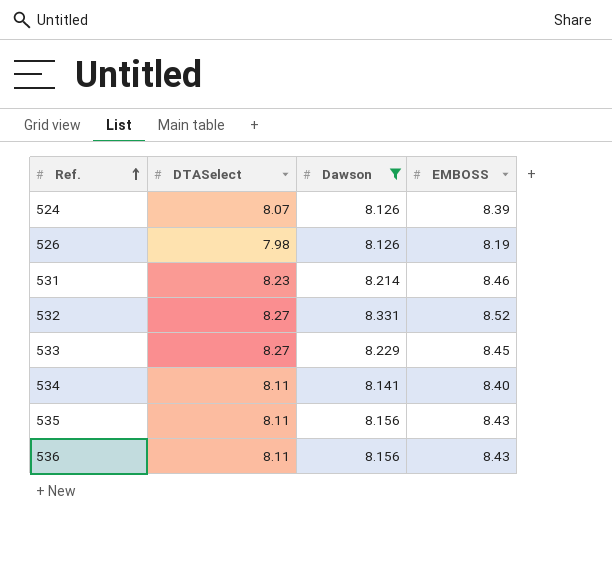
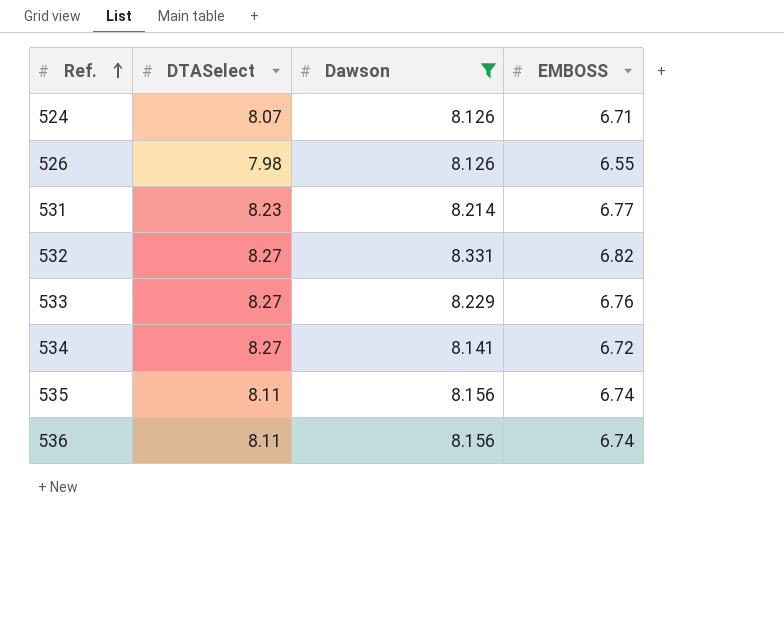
524 | EMBOSS: 8.39 -> 6.71
526 | EMBOSS: 8.19 -> 6.55
531 | EMBOSS: 8.46 -> 6.77
532 | EMBOSS: 8.52 -> 6.82
533 | EMBOSS: 8.45 -> 6.76
534 | DTASelect: 8.11 -> 8.27
534 | EMBOSS: 8.40 -> 6.72
535 | EMBOSS: 8.43 -> 6.74
536 | EMBOSS: 8.43 -> 6.74

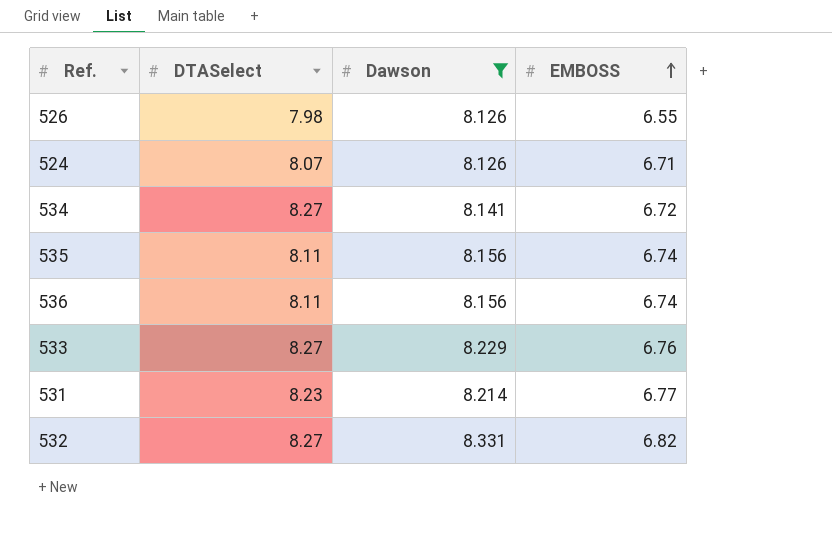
row order: Ref. ascending -> EMBOSS ascending

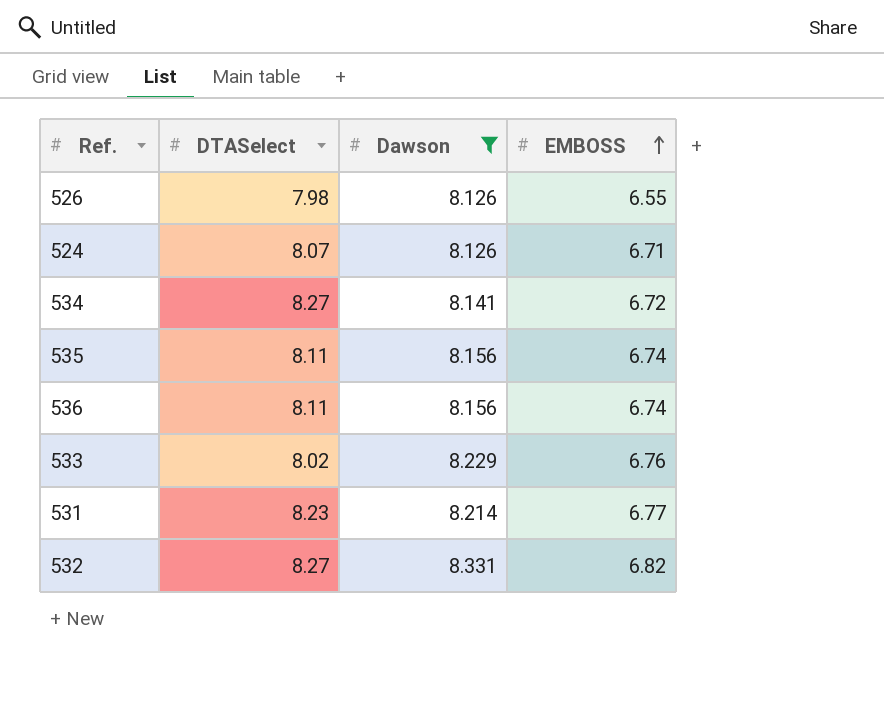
533 | DTASelect: 8.27 -> 8.02

